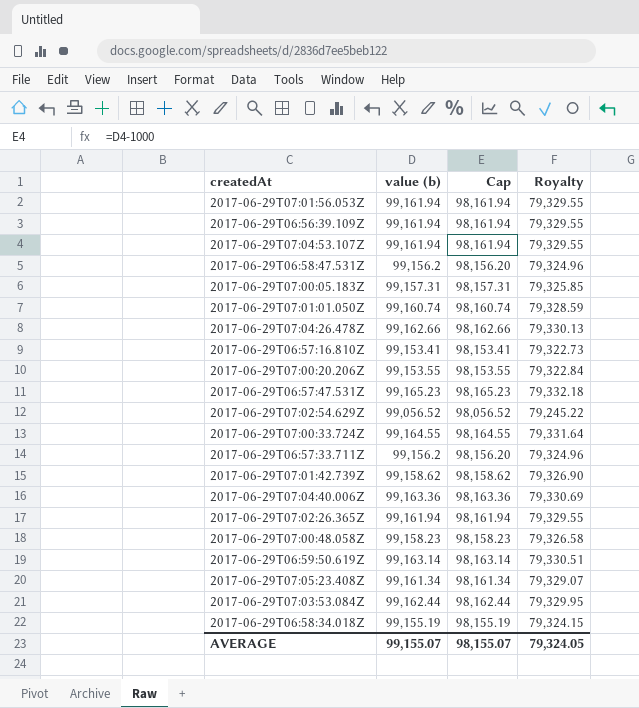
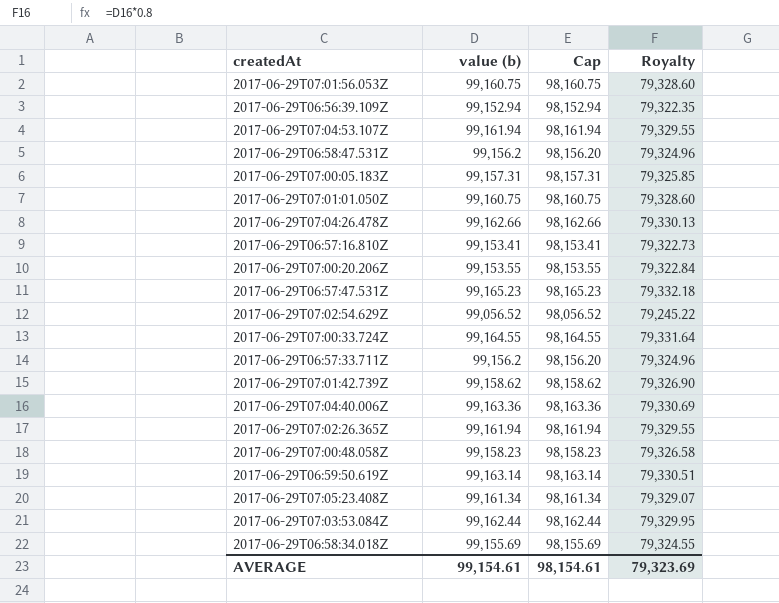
2017-06-29T07:01:56.053Z | value (b): 99,161.94 -> 99,160.75
2017-06-29T07:01:56.053Z | Cap: 98,161.94 -> 98,160.75
2017-06-29T07:01:56.053Z | Royalty: 79,329.55 -> 79,328.60
2017-06-29T06:56:39.109Z | value (b): 99,161.94 -> 99,152.94
2017-06-29T06:56:39.109Z | Cap: 98,161.94 -> 98,152.94
2017-06-29T06:56:39.109Z | Royalty: 79,329.55 -> 79,322.35
2017-06-29T07:01:01.050Z | value (b): 99,160.74 -> 99,160.75
2017-06-29T07:01:01.050Z | Cap: 98,160.74 -> 98,160.75
2017-06-29T07:01:01.050Z | Royalty: 79,328.59 -> 79,328.60
2017-06-29T06:58:34.018Z | value (b): 99,155.19 -> 99,155.69
2017-06-29T06:58:34.018Z | Cap: 98,155.19 -> 98,155.69
2017-06-29T06:58:34.018Z | Royalty: 79,324.15 -> 79,324.55
AVERAGE | value (b): 99,155.07 -> 99,154.61
AVERAGE | Cap: 98,155.07 -> 98,154.61
AVERAGE | Royalty: 79,324.05 -> 79,323.69

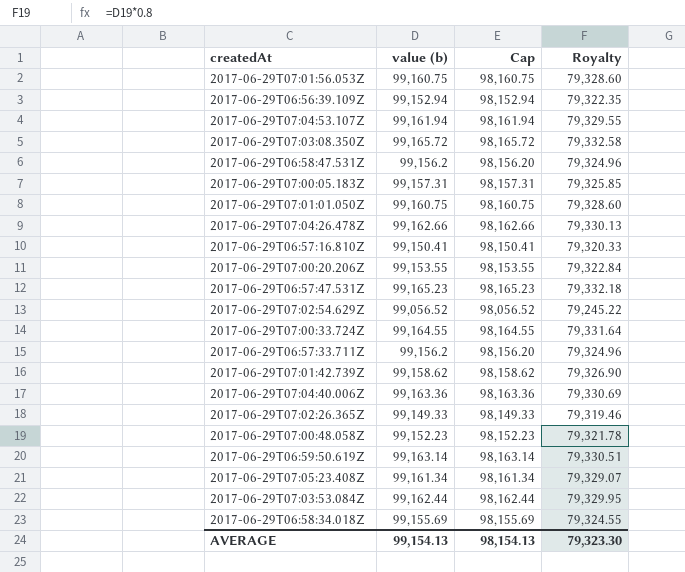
row 2017-06-29T07:03:08.350Z: none -> 99,165.72 | 98,165.72 | 79,332.58
2017-06-29T06:57:16.810Z | value (b): 99,153.41 -> 99,150.41
2017-06-29T06:57:16.810Z | Cap: 98,153.41 -> 98,150.41
2017-06-29T06:57:16.810Z | Royalty: 79,322.73 -> 79,320.33
2017-06-29T07:02:26.365Z | value (b): 99,161.94 -> 99,149.33
2017-06-29T07:02:26.365Z | Cap: 98,161.94 -> 98,149.33
2017-06-29T07:02:26.365Z | Royalty: 79,329.55 -> 79,319.46
2017-06-29T07:00:48.058Z | value (b): 99,158.23 -> 99,152.23
2017-06-29T07:00:48.058Z | Cap: 98,158.23 -> 98,152.23
2017-06-29T07:00:48.058Z | Royalty: 79,326.58 -> 79,321.78
AVERAGE | value (b): 99,154.61 -> 99,154.13
AVERAGE | Cap: 98,154.61 -> 98,154.13
AVERAGE | Royalty: 79,323.69 -> 79,323.30

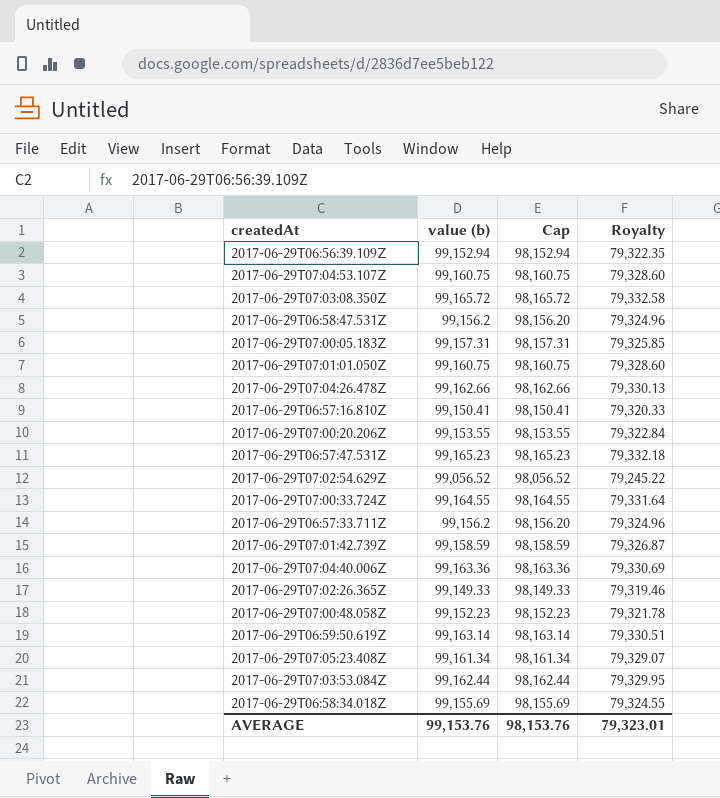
row 2017-06-29T07:01:56.053Z: 99,160.75 | 98,160.75 | 79,328.60 -> none
2017-06-29T07:04:53.107Z | value (b): 99,161.94 -> 99,160.75
2017-06-29T07:04:53.107Z | Cap: 98,161.94 -> 98,160.75
2017-06-29T07:04:53.107Z | Royalty: 79,329.55 -> 79,328.60
2017-06-29T07:01:42.739Z | value (b): 99,158.62 -> 99,158.59
2017-06-29T07:01:42.739Z | Cap: 98,158.62 -> 98,158.59
2017-06-29T07:01:42.739Z | Royalty: 79,326.90 -> 79,326.87
AVERAGE | value (b): 99,154.13 -> 99,153.76
AVERAGE | Cap: 98,154.13 -> 98,153.76
AVERAGE | Royalty: 79,323.30 -> 79,323.01

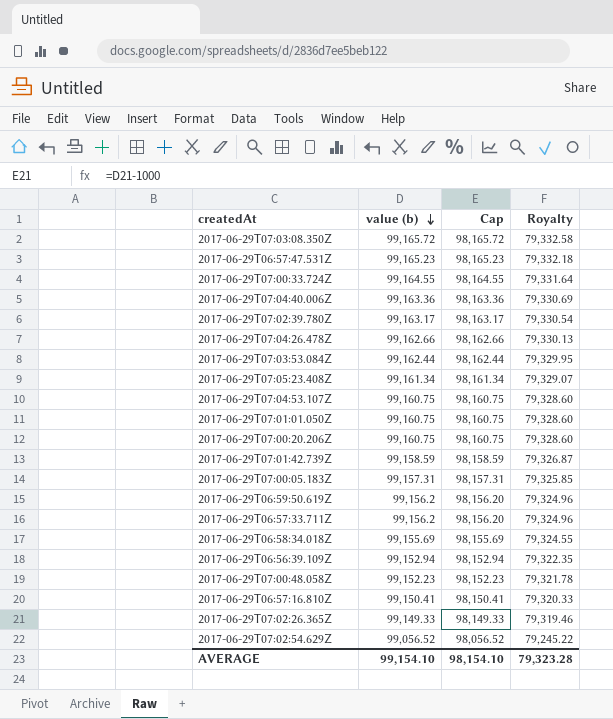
row order: none -> value (b) descending
row 2017-06-29T06:58:47.531Z: 99,156.2 | 98,156.20 | 79,324.96 -> none
row 2017-06-29T07:02:39.780Z: none -> 99,163.17 | 98,163.17 | 79,330.54
2017-06-29T07:00:20.206Z | value (b): 99,153.55 -> 99,160.75
2017-06-29T07:00:20.206Z | Cap: 98,153.55 -> 98,160.75
2017-06-29T07:00:20.206Z | Royalty: 79,322.84 -> 79,328.60
2017-06-29T06:59:50.619Z | value (b): 99,163.14 -> 99,156.2
2017-06-29T06:59:50.619Z | Cap: 98,163.14 -> 98,156.20
2017-06-29T06:59:50.619Z | Royalty: 79,330.51 -> 79,324.96
AVERAGE | value (b): 99,153.76 -> 99,154.10
AVERAGE | Cap: 98,153.76 -> 98,154.10
AVERAGE | Royalty: 79,323.01 -> 79,323.28

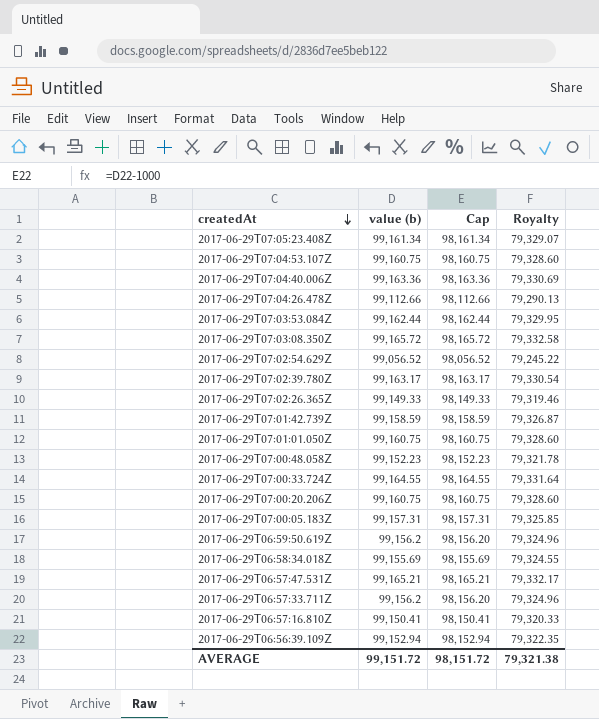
row order: value (b) descending -> createdAt descending
2017-06-29T07:04:26.478Z | value (b): 99,162.66 -> 99,112.66
2017-06-29T07:04:26.478Z | Cap: 98,162.66 -> 98,112.66
2017-06-29T07:04:26.478Z | Royalty: 79,330.13 -> 79,290.13
2017-06-29T06:57:47.531Z | value (b): 99,165.23 -> 99,165.21
2017-06-29T06:57:47.531Z | Cap: 98,165.23 -> 98,165.21
2017-06-29T06:57:47.531Z | Royalty: 79,332.18 -> 79,332.17
AVERAGE | value (b): 99,154.10 -> 99,151.72
AVERAGE | Cap: 98,154.10 -> 98,151.72
AVERAGE | Royalty: 79,323.28 -> 79,321.38

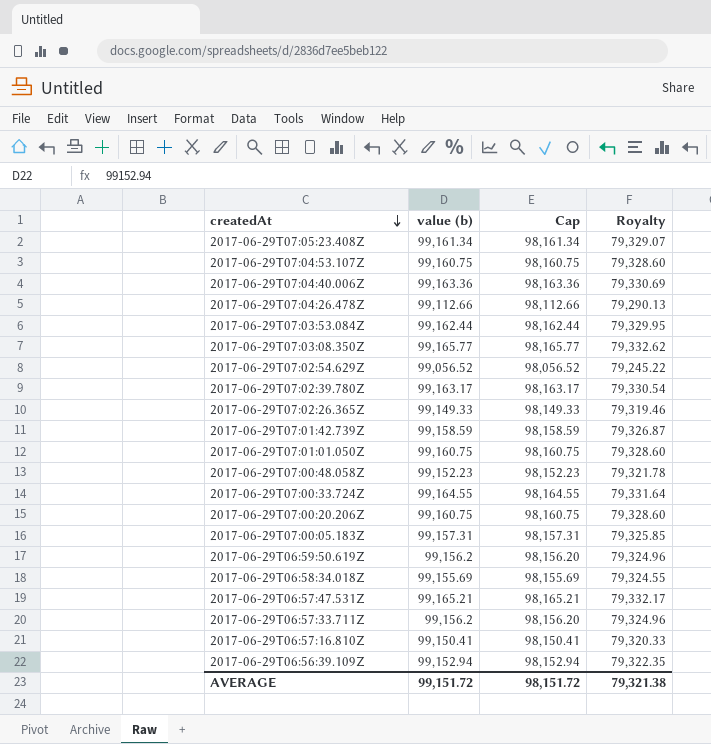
2017-06-29T07:03:08.350Z | value (b): 99,165.72 -> 99,165.77
2017-06-29T07:03:08.350Z | Cap: 98,165.72 -> 98,165.77
2017-06-29T07:03:08.350Z | Royalty: 79,332.58 -> 79,332.62

